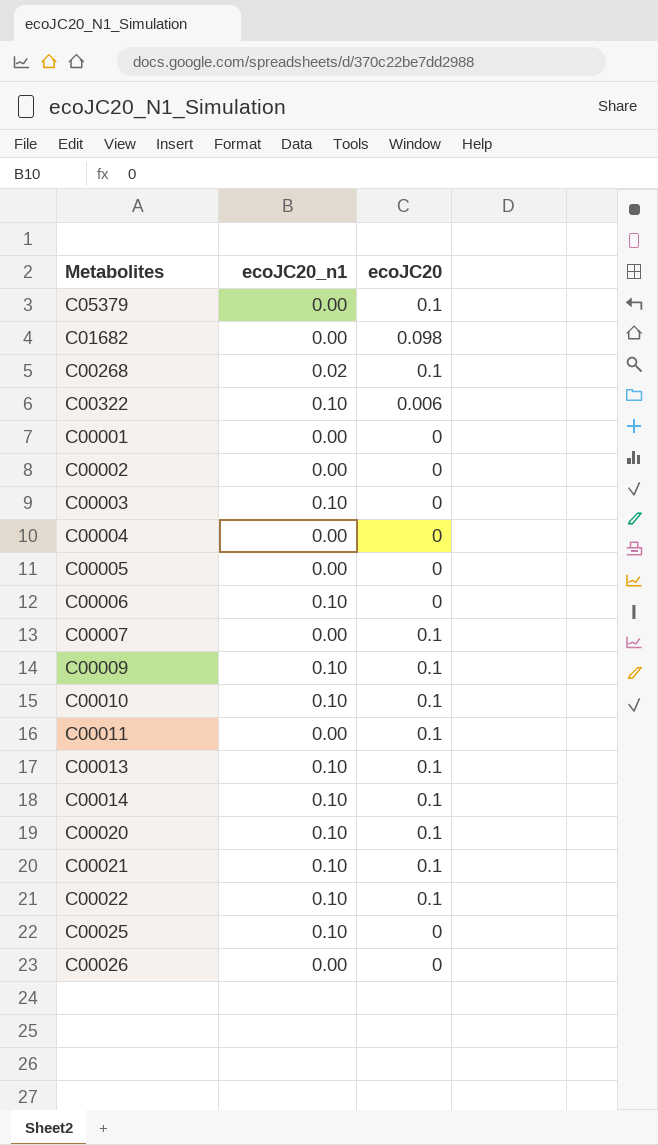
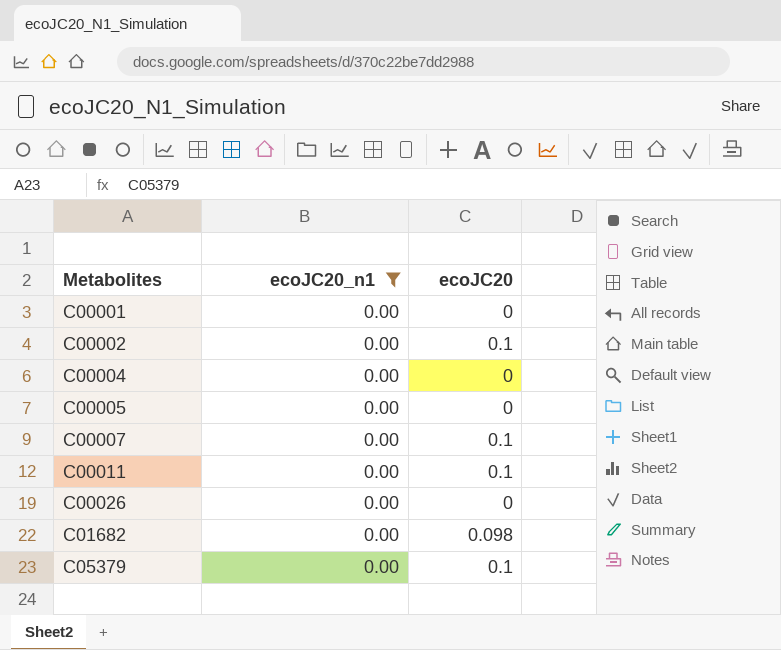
filter: none -> ecoJC20_n1 = 0.00
row order: none -> Metabolites ascending
C00002 | ecoJC20: 0 -> 0.1

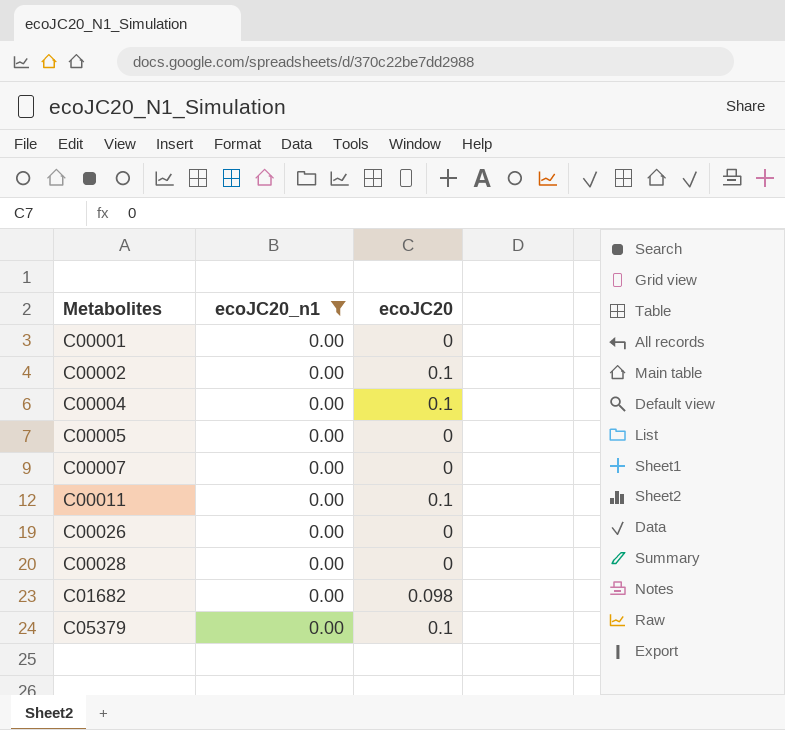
C00004 | ecoJC20: 0 -> 0.1
C00007 | ecoJC20: 0.1 -> 0
row C00028: none -> 0.00 | 0

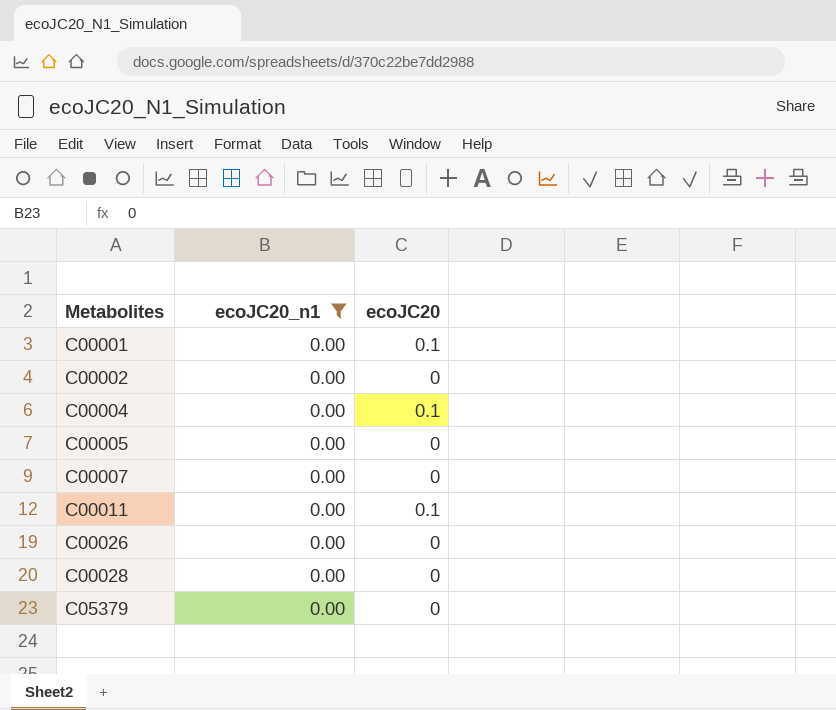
row C01682: 0.00 | 0.098 -> none
C00001 | ecoJC20: 0 -> 0.1
C00002 | ecoJC20: 0.1 -> 0
C05379 | ecoJC20: 0.1 -> 0

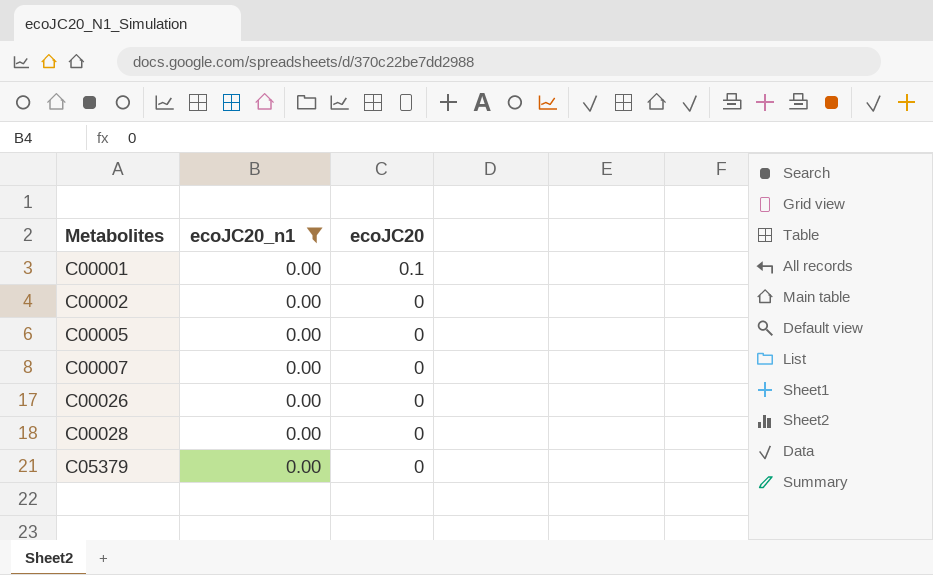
row C00004: 0.00 | 0.1 -> none
row C00011: 0.00 | 0.1 -> none

